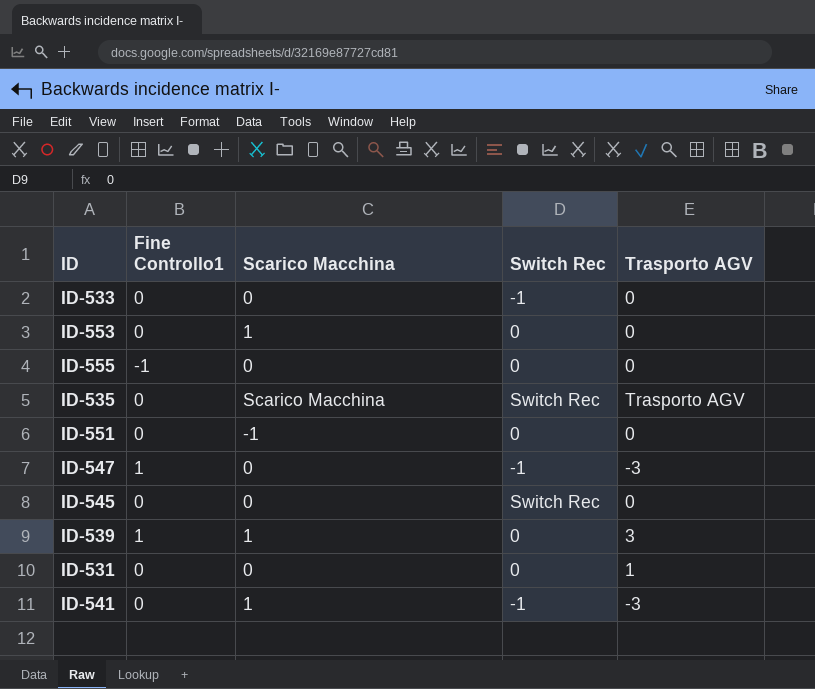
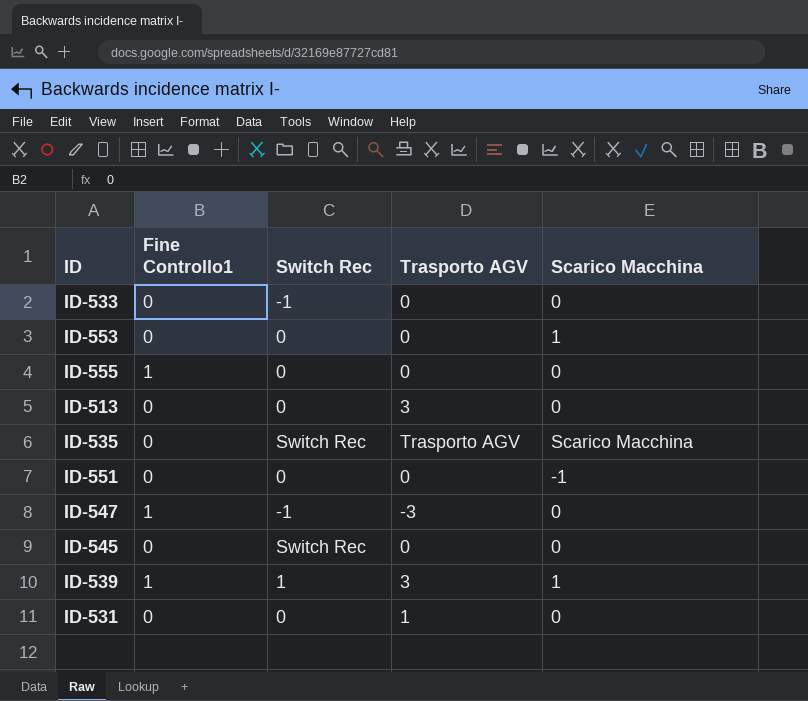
column Scarico Macchina | position: 3 -> 5
row ID-541: 0 | 1 | -1 | -3 -> none
ID-555 | Fine Controllo1: -1 -> 1
row ID-513: none -> 0 | 0 | 3 | 0
ID-539 | Switch Rec: 0 -> 1

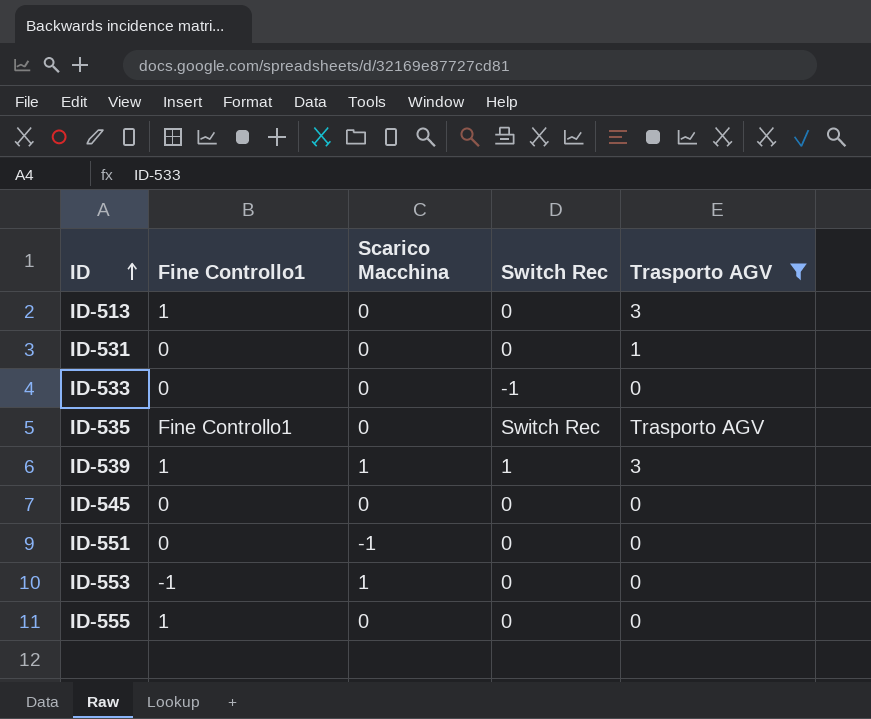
filter: none -> Trasporto AGV != -3
row order: none -> ID ascending
column Scarico Macchina | position: 5 -> 3
ID-513 | Fine Controllo1: 0 -> 1
ID-535 | Fine Controllo1: 0 -> Fine Controllo1
ID-535 | Scarico Macchina: Scarico Macchina -> 0
ID-545 | Switch Rec: Switch Rec -> 0
ID-553 | Fine Controllo1: 0 -> -1

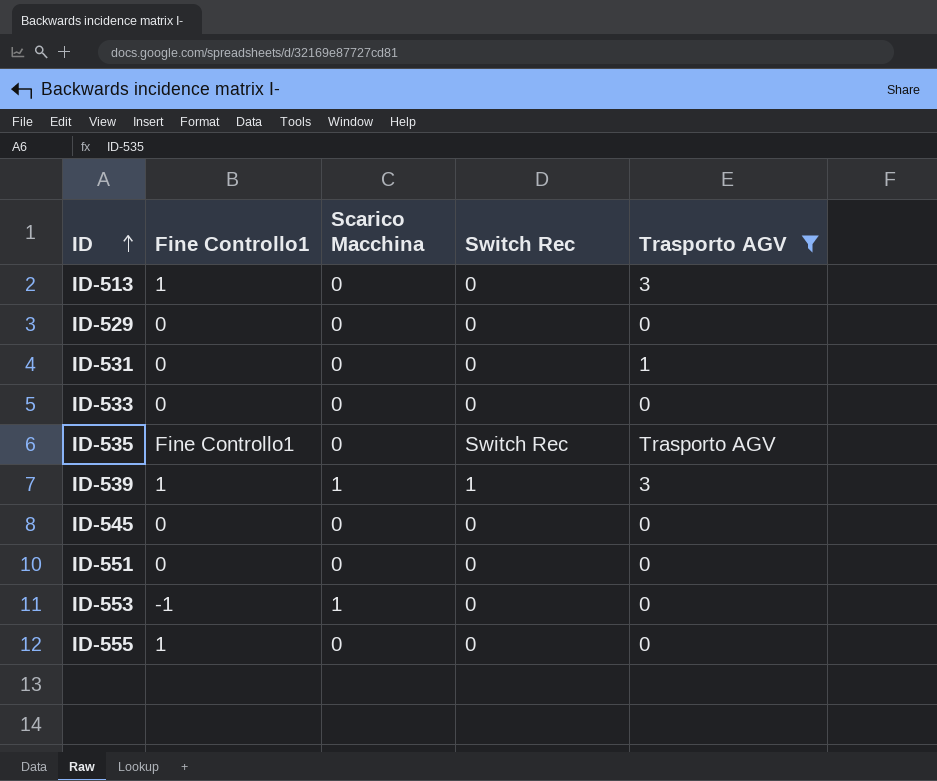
row ID-529: none -> 0 | 0 | 0 | 0
ID-533 | Switch Rec: -1 -> 0
ID-551 | Scarico Macchina: -1 -> 0

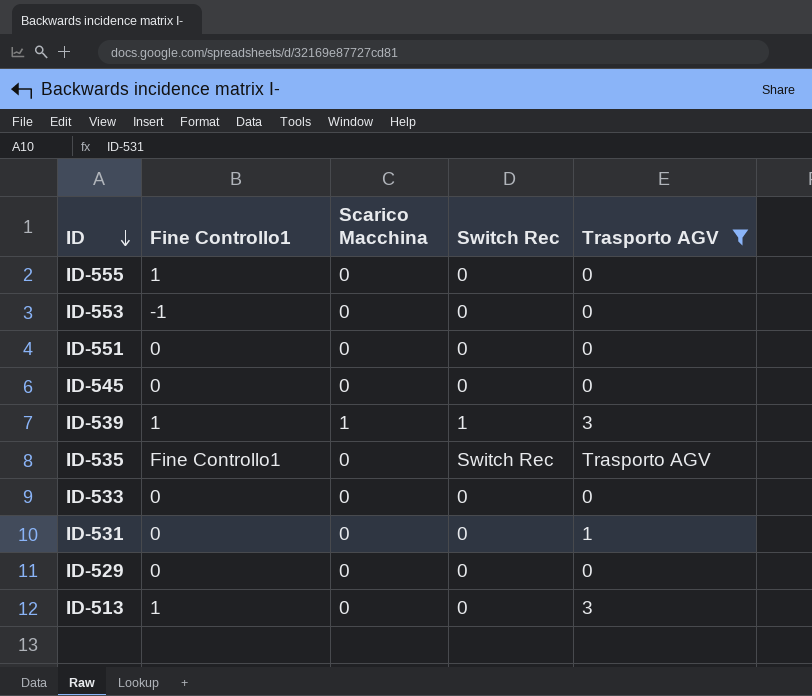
row order: ID ascending -> ID descending
ID-553 | Scarico Macchina: 1 -> 0

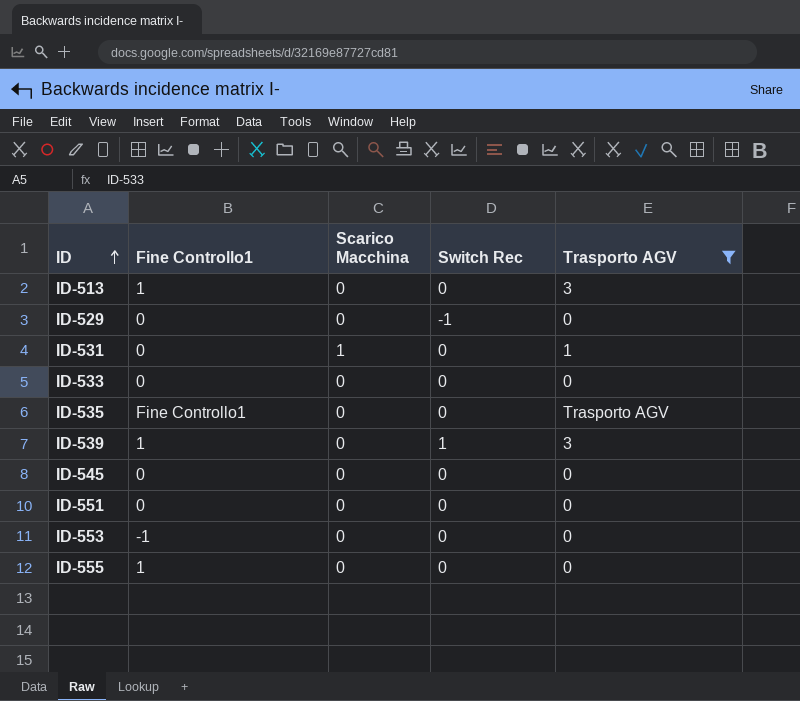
row order: ID descending -> ID ascending
ID-529 | Switch Rec: 0 -> -1
ID-531 | Scarico Macchina: 0 -> 1
ID-535 | Switch Rec: Switch Rec -> 0
ID-539 | Scarico Macchina: 1 -> 0

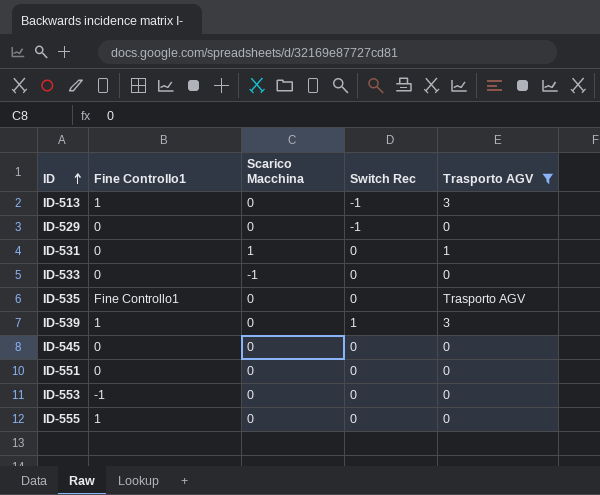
ID-513 | Switch Rec: 0 -> -1
ID-533 | Scarico Macchina: 0 -> -1

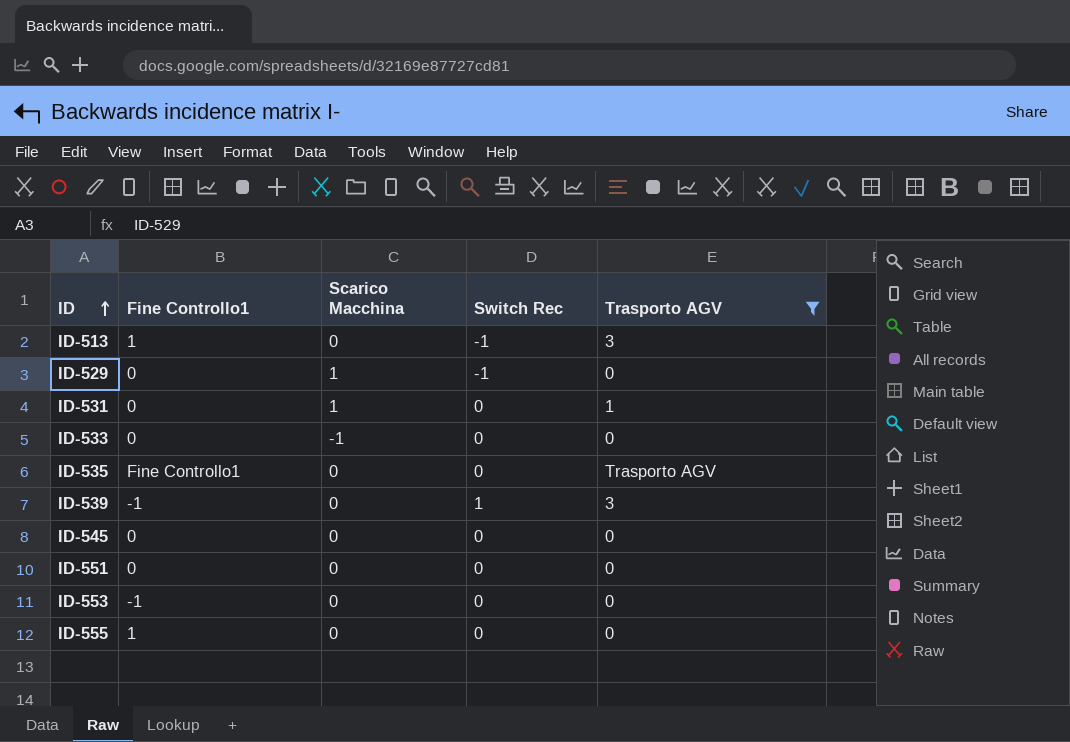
ID-529 | Scarico Macchina: 0 -> 1
ID-539 | Fine Controllo1: 1 -> -1

